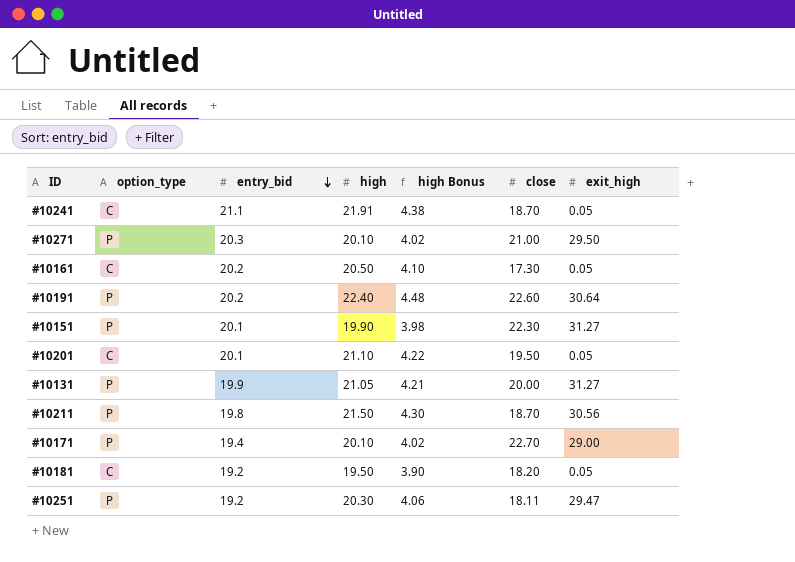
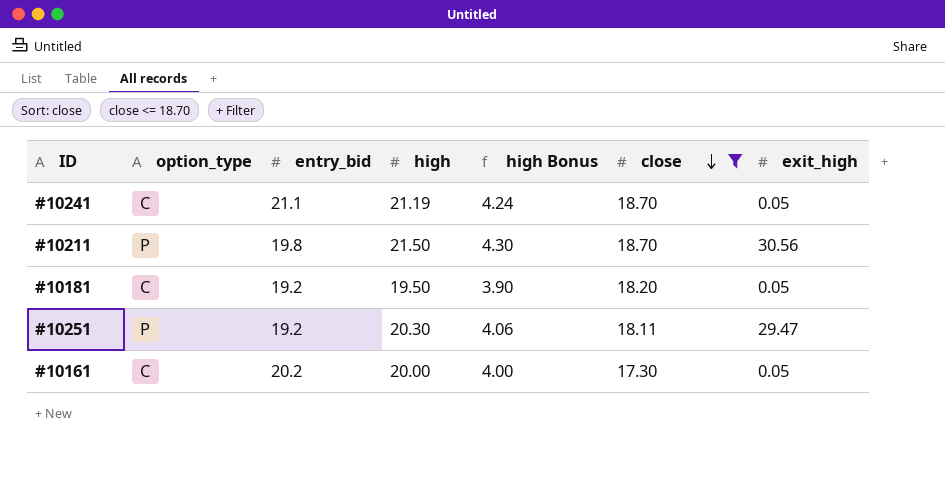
filter: none -> close <= 18.70
row order: entry_bid descending -> close descending
#10241 | high: 21.91 -> 21.19
#10241 | high Bonus: 4.38 -> 4.24
#10161 | high: 20.50 -> 20.00
#10161 | high Bonus: 4.10 -> 4.00

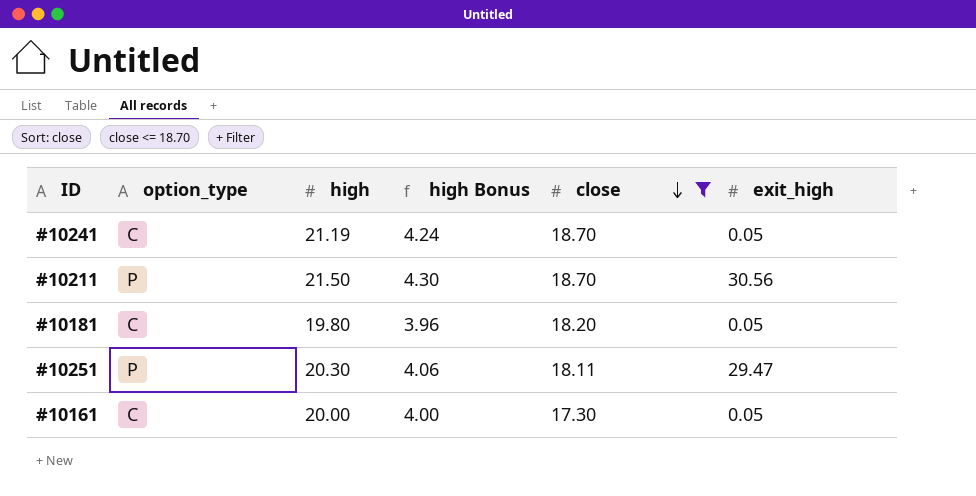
column entry_bid | position: 3 -> none
#10181 | high: 19.50 -> 19.80
#10181 | high Bonus: 3.90 -> 3.96

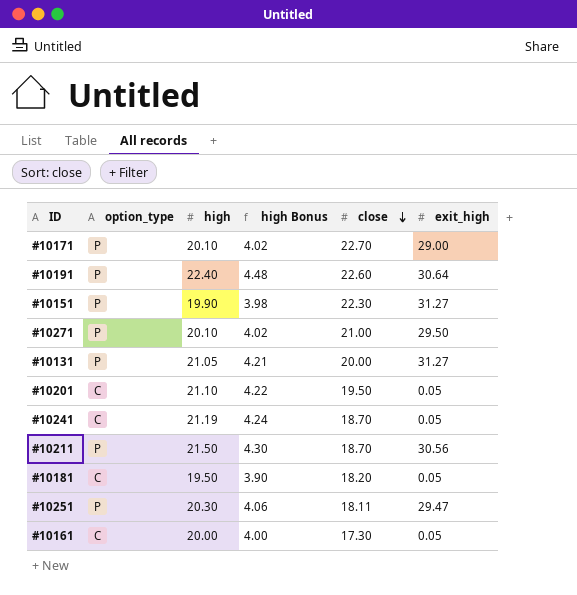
filter: close <= 18.70 -> none
#10181 | high: 19.80 -> 19.50
#10181 | high Bonus: 3.96 -> 3.90

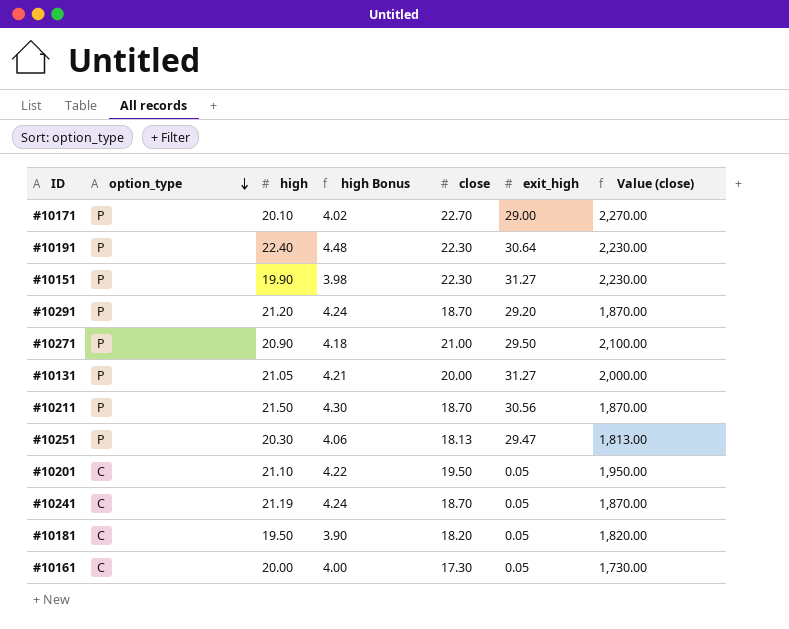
row order: close descending -> option_type descending
column Value (close) | formula: none -> [close] * 100
#10191 | close: 22.60 -> 22.30
row #10291: none -> P | 21.20 | 4.24 | 18.70 | 29.20 | 1,870.00
#10271 | high: 20.10 -> 20.90
#10271 | high Bonus: 4.02 -> 4.18
#10251 | close: 18.11 -> 18.13

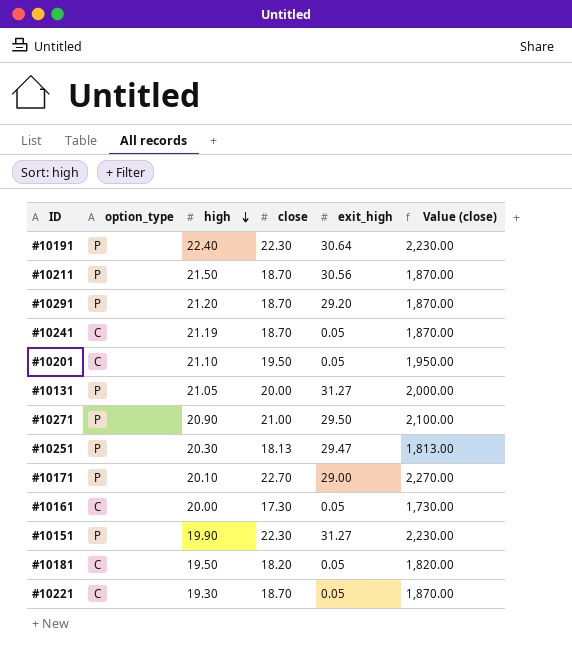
row order: option_type descending -> high descending
column high Bonus | formula: [high] * 0.2 -> none
row #10221: none -> C | 19.30 | 18.70 | 0.05 | 1,870.00

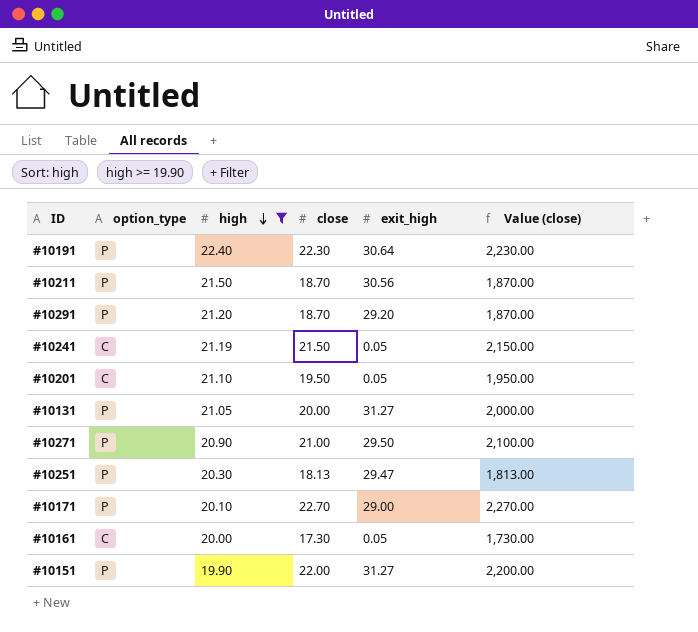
filter: none -> high >= 19.90
#10241 | close: 18.70 -> 21.50
#10241 | Value (close): 1,870.00 -> 2,150.00
#10151 | close: 22.30 -> 22.00
#10151 | Value (close): 2,230.00 -> 2,200.00

